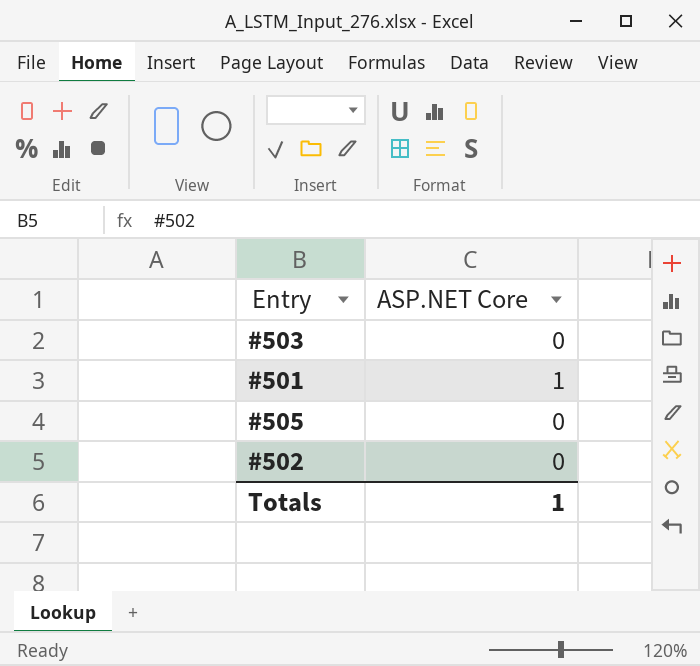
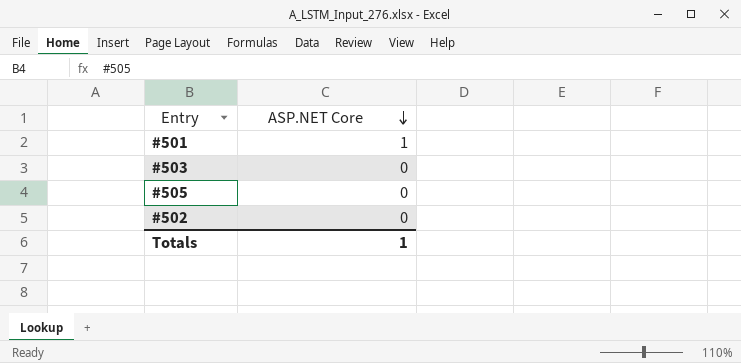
row order: none -> ASP.NET Core descending

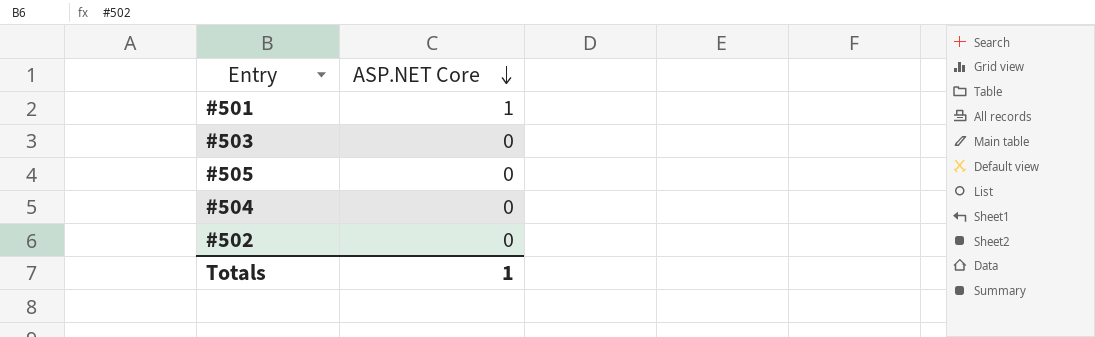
row #504: none -> 0

